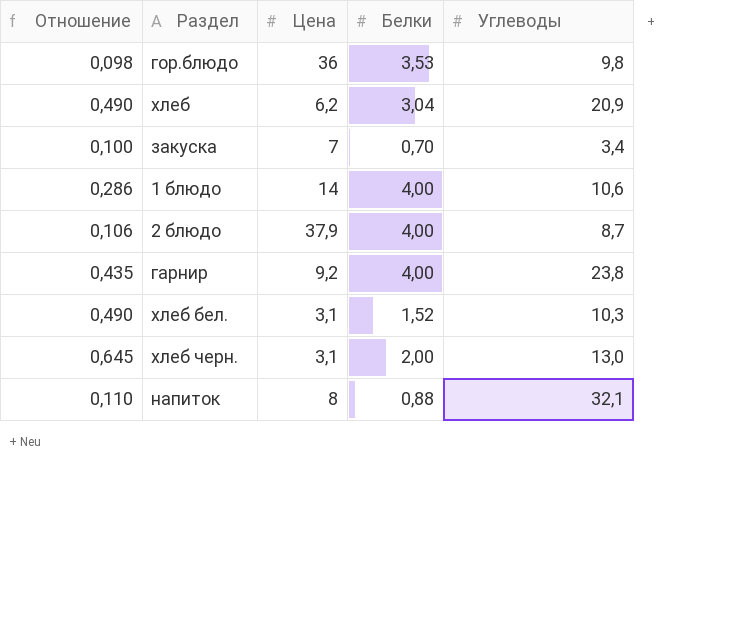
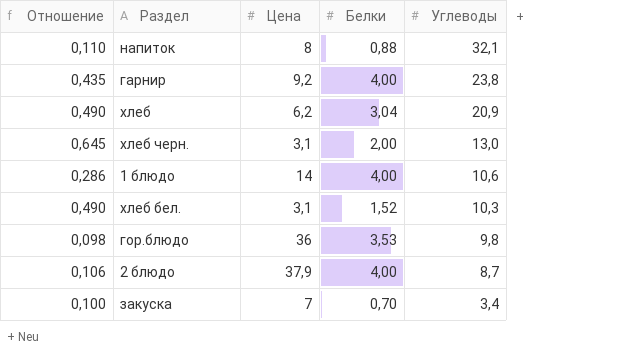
row order: none -> Углеводы descending

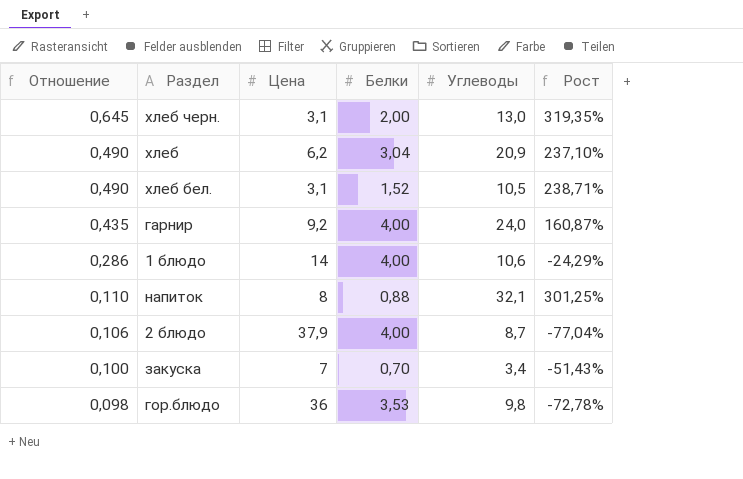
row order: Углеводы descending -> Отношение descending
column Рост | formula: none -> ([Углеводы] - [Цена]) / [Цена]
хлеб бел. | Углеводы: 10,3 -> 10,5
гарнир | Углеводы: 23,8 -> 24,0

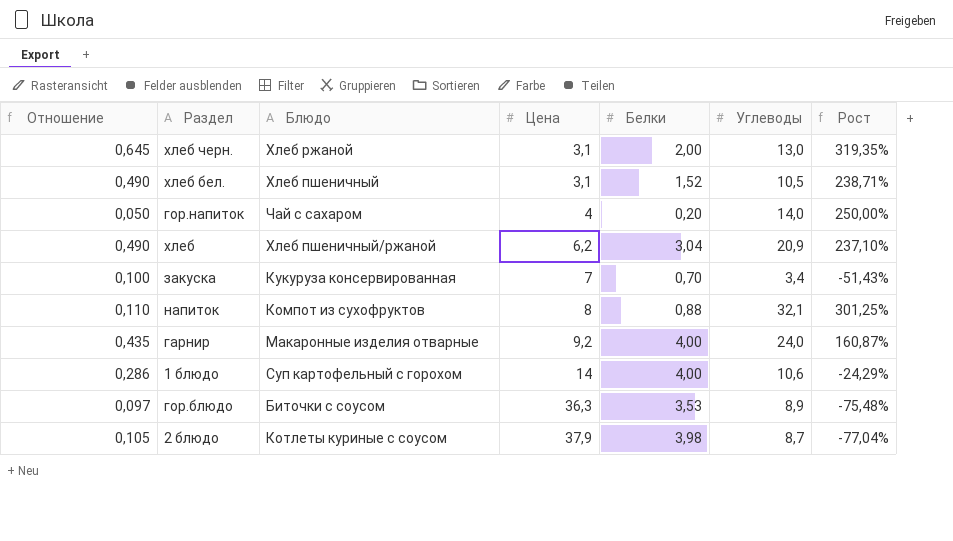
row order: Отношение descending -> Цена ascending
column Блюдо | position: none -> 3
row гор.напиток: none -> 0,050 | Чай с сахаром | 4 | 0,20 | 14,0 | 250,00%
гор.блюдо | Отношение: 0,098 -> 0,097
гор.блюдо | Цена: 36 -> 36,3
гор.блюдо | Углеводы: 9,8 -> 8,9
гор.блюдо | Рост: -72,78% -> -75,48%
2 блюдо | Отношение: 0,106 -> 0,105
2 блюдо | Белки: 4,00 -> 3,98

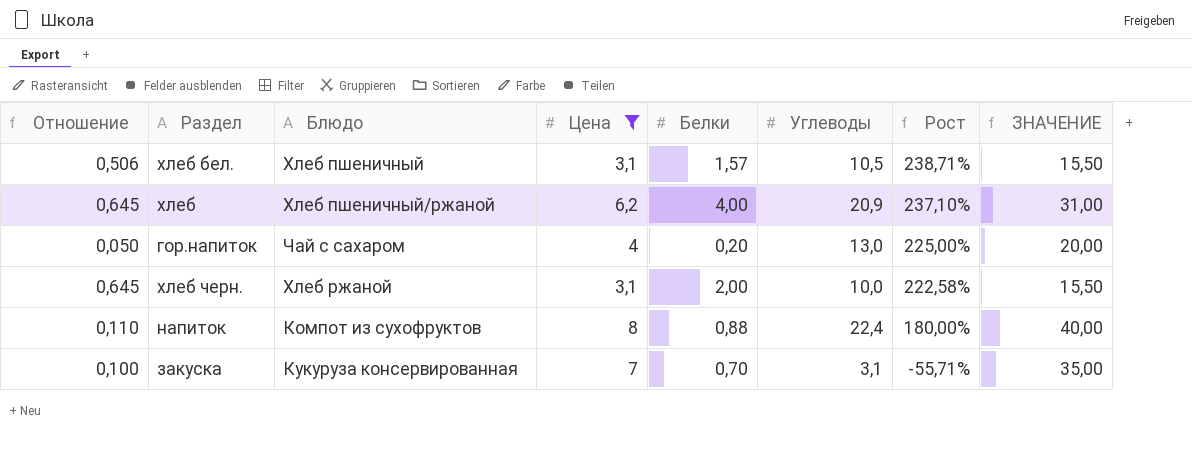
filter: none -> Цена <= 8
row order: Цена ascending -> Рост descending
column ЗНАЧЕНИЕ | formula: none -> [Цена] * 5
хлеб бел. | Отношение: 0,490 -> 0,506
хлеб бел. | Белки: 1,52 -> 1,57
хлеб | Отношение: 0,490 -> 0,645
хлеб | Белки: 3,04 -> 4,00
гор.напиток | Углеводы: 14,0 -> 13,0
гор.напиток | Рост: 250,00% -> 225,00%
хлеб черн. | Углеводы: 13,0 -> 10,0
хлеб черн. | Рост: 319,35% -> 222,58%
напиток | Углеводы: 32,1 -> 22,4
напиток | Рост: 301,25% -> 180,00%
закуска | Углеводы: 3,4 -> 3,1
закуска | Рост: -51,43% -> -55,71%

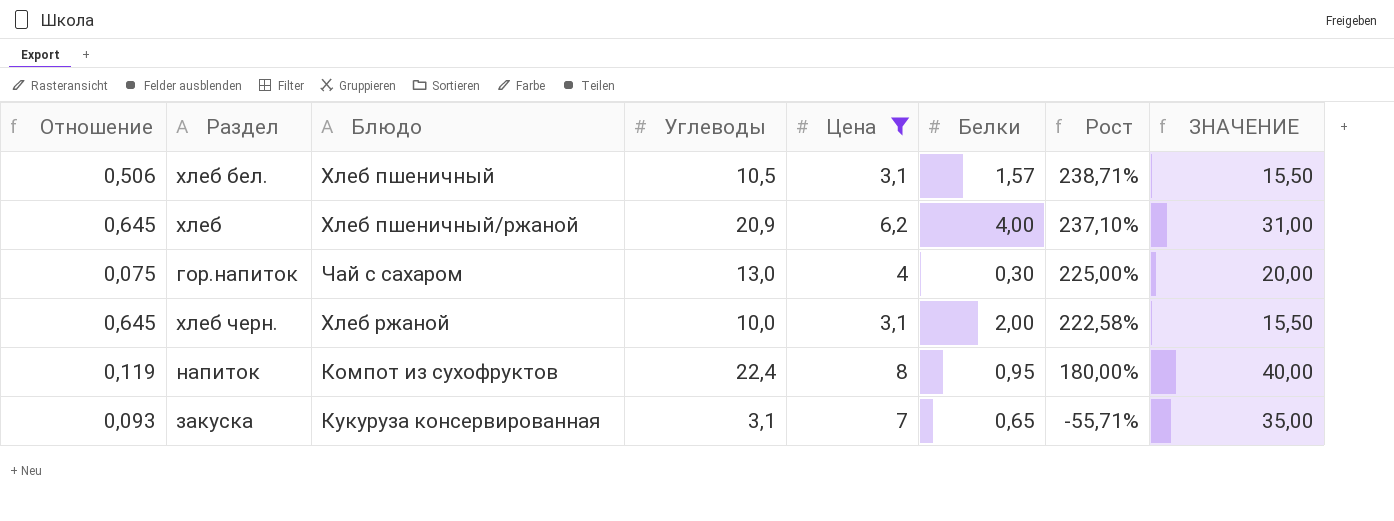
column Углеводы | position: 6 -> 4
гор.напиток | Отношение: 0,050 -> 0,075
гор.напиток | Белки: 0,20 -> 0,30
напиток | Отношение: 0,110 -> 0,119
напиток | Белки: 0,88 -> 0,95
закуска | Отношение: 0,100 -> 0,093
закуска | Белки: 0,70 -> 0,65

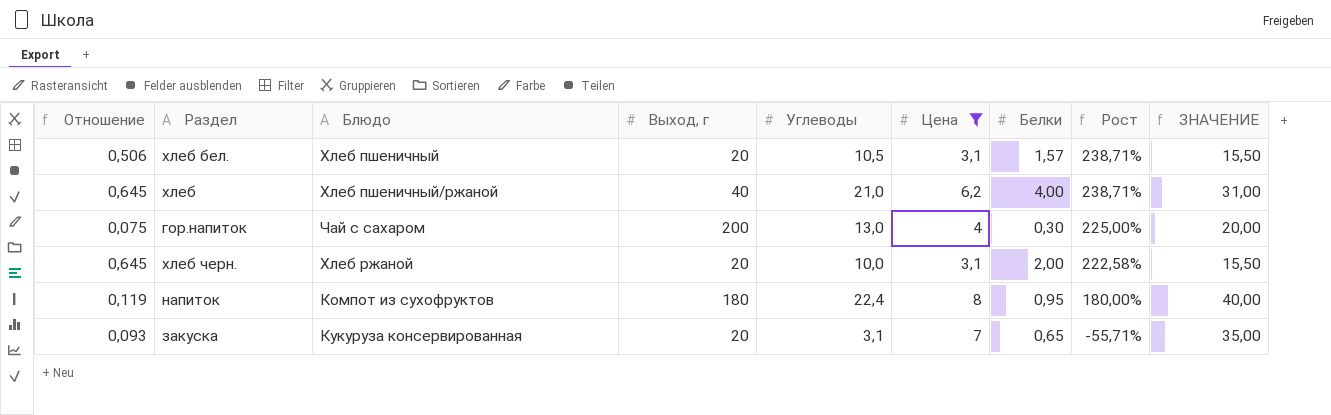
column Выход, г | position: none -> 4
хлеб | Углеводы: 20,9 -> 21,0
хлеб | Рост: 237,10% -> 238,71%

